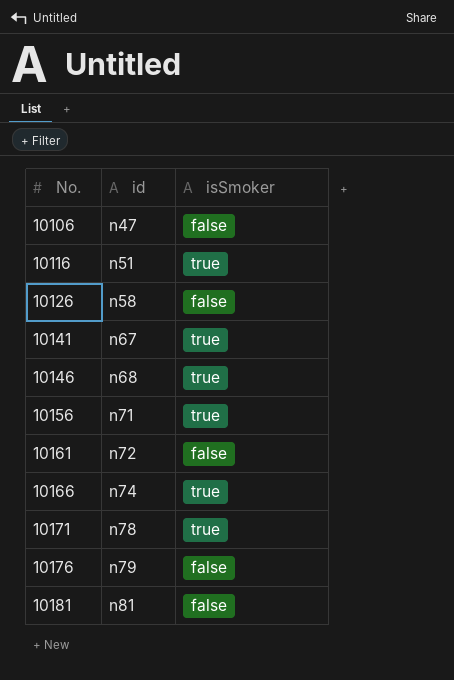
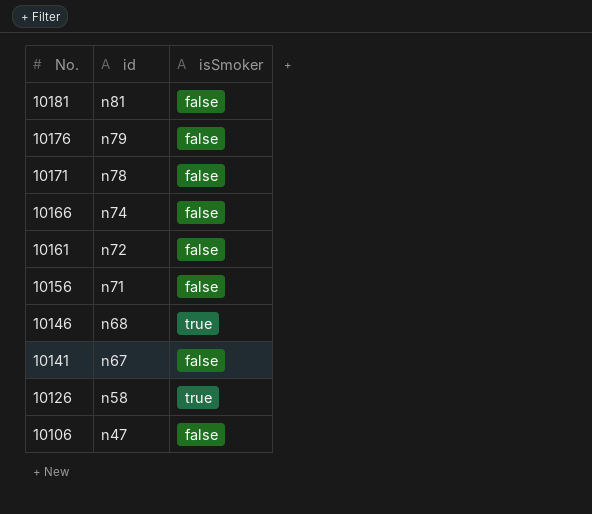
row order: No. ascending -> No. descending
row 10116: n51 | true -> none
10171 | isSmoker: true -> false
10166 | isSmoker: true -> false
10156 | isSmoker: true -> false
10141 | isSmoker: true -> false
10126 | isSmoker: false -> true

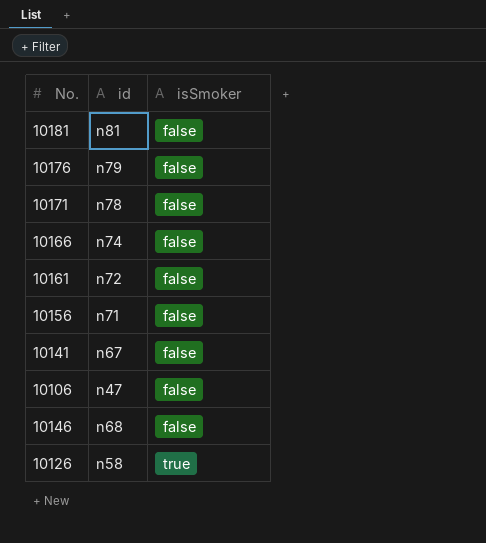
row order: No. descending -> isSmoker ascending
10146 | isSmoker: true -> false

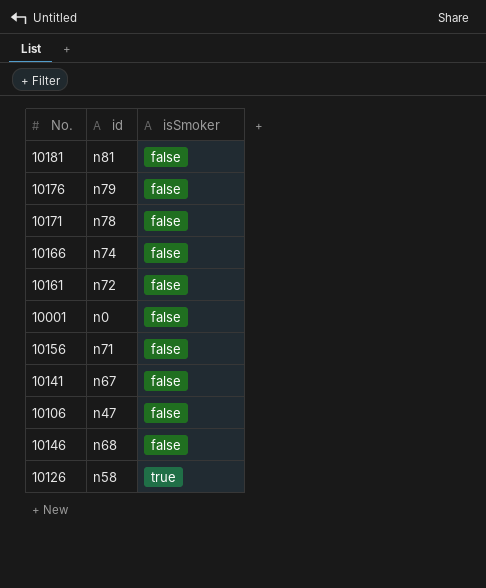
row 10001: none -> n0 | false

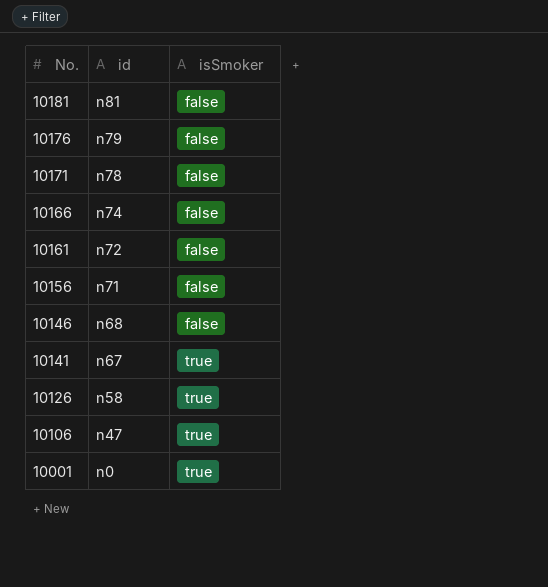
row order: isSmoker ascending -> No. descending
10141 | isSmoker: false -> true
10106 | isSmoker: false -> true
10001 | isSmoker: false -> true

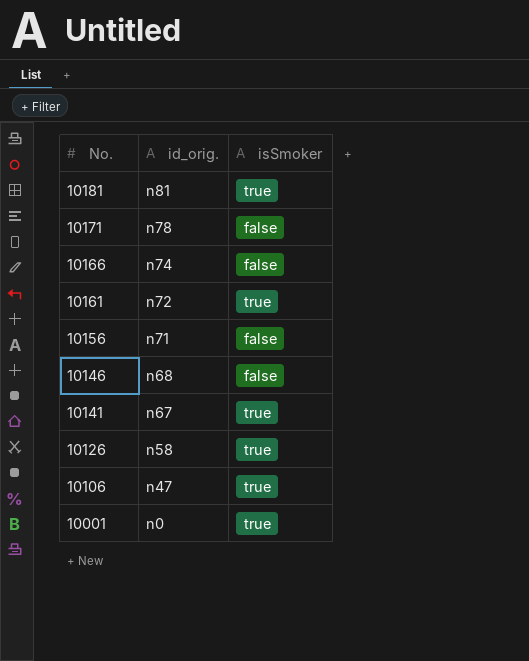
column name: id -> id_orig.
row 10176: n79 | false -> none
10181 | isSmoker: false -> true
10161 | isSmoker: false -> true

